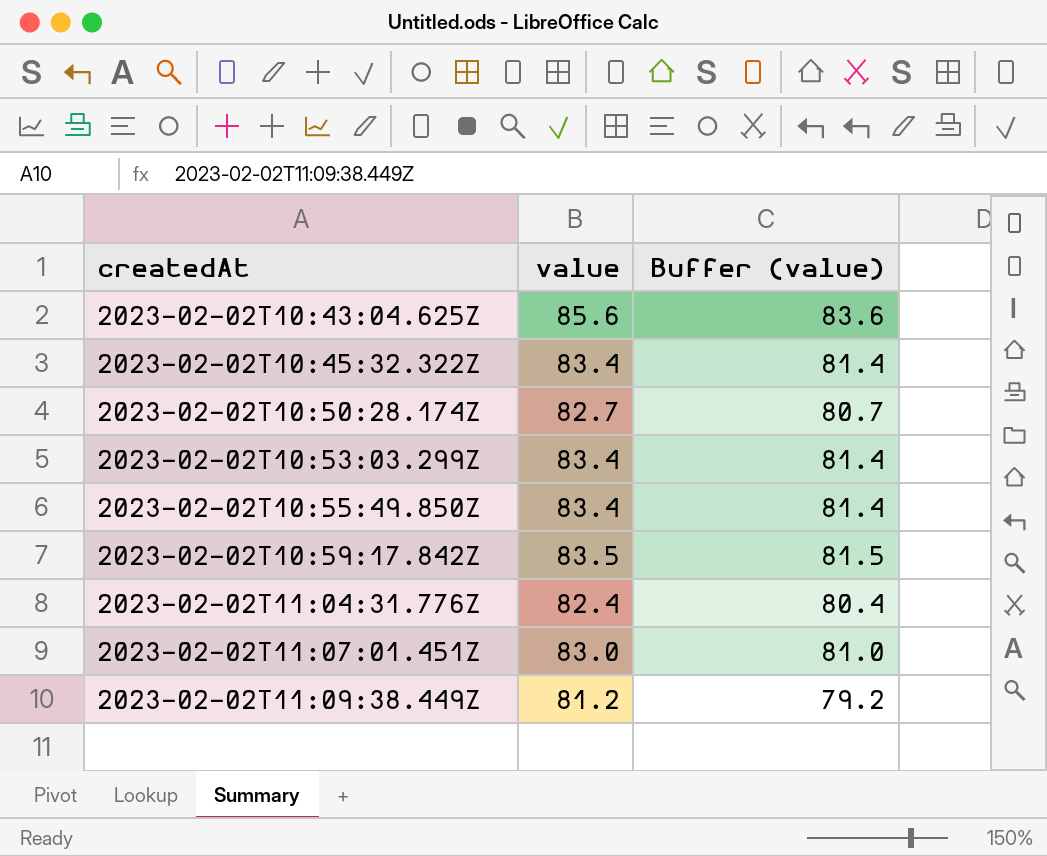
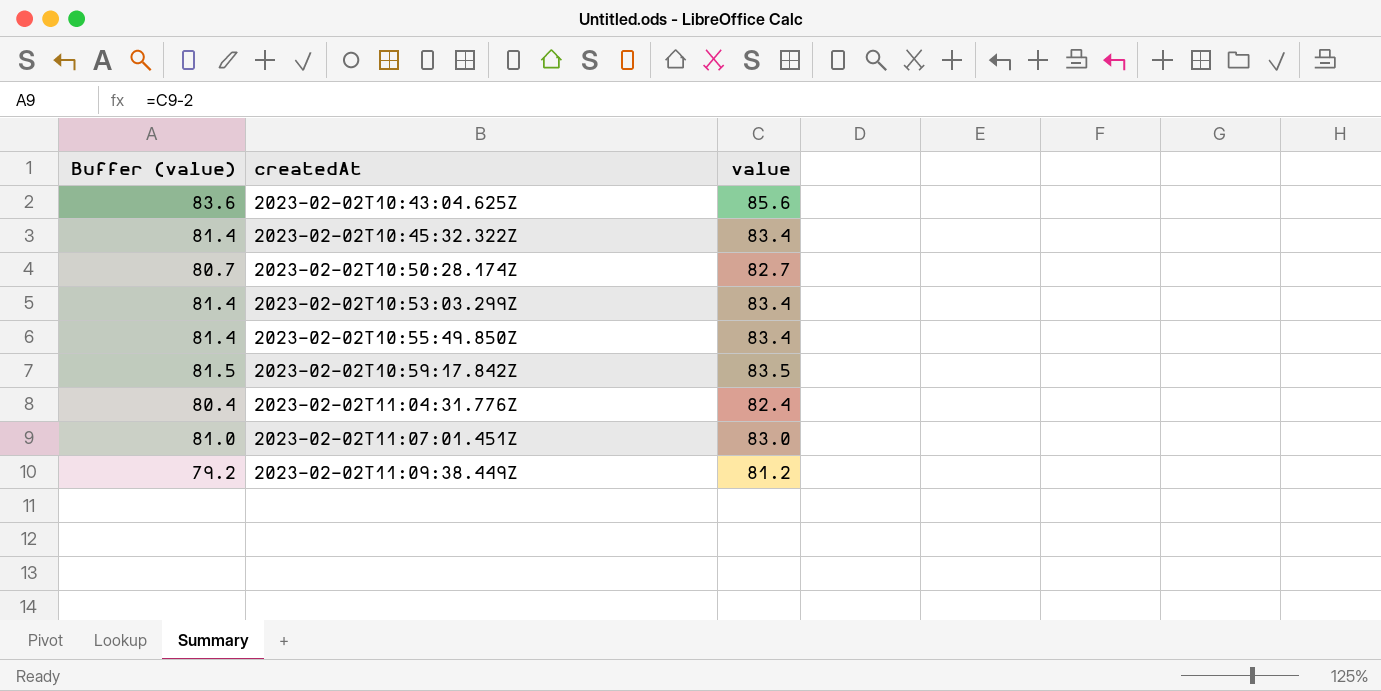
column Buffer (value) | position: 3 -> 1

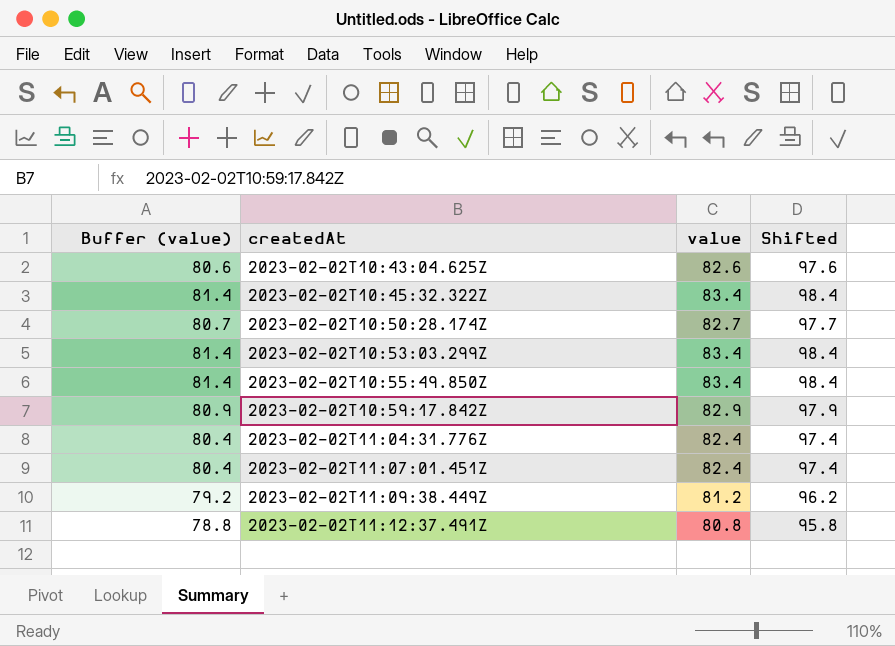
column Shifted | formula: none -> [value] + 15
2023-02-02T10:43:04.625Z | Buffer (value): 83.6 -> 80.6
2023-02-02T10:43:04.625Z | value: 85.6 -> 82.6
2023-02-02T10:59:17.842Z | Buffer (value): 81.5 -> 80.9
2023-02-02T10:59:17.842Z | value: 83.5 -> 82.9
2023-02-02T11:07:01.451Z | Buffer (value): 81.0 -> 80.4
2023-02-02T11:07:01.451Z | value: 83.0 -> 82.4
row 2023-02-02T11:12:37.491Z: none -> 78.8 | 80.8 | 95.8

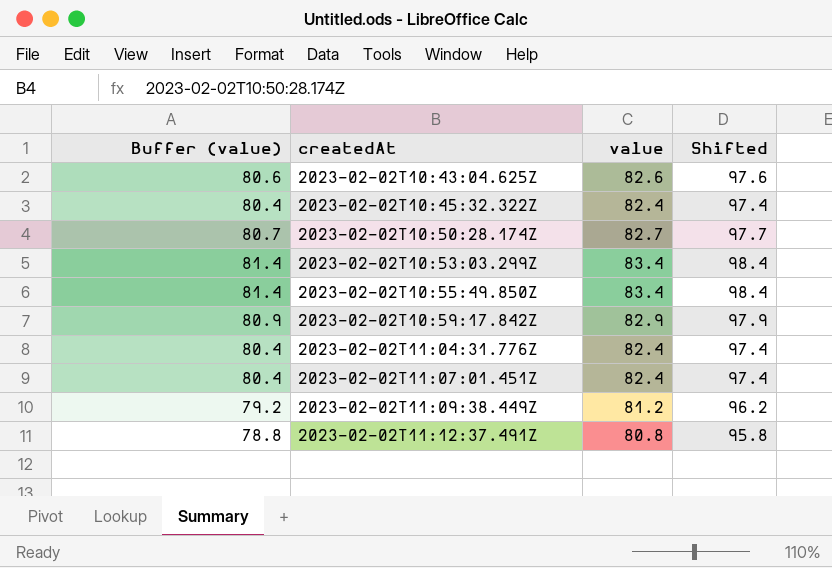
2023-02-02T10:45:32.322Z | Buffer (value): 81.4 -> 80.4
2023-02-02T10:45:32.322Z | value: 83.4 -> 82.4
2023-02-02T10:45:32.322Z | Shifted: 98.4 -> 97.4

